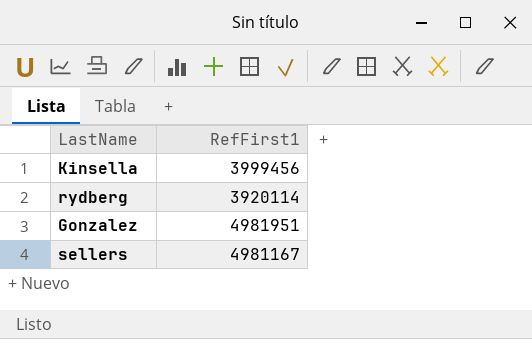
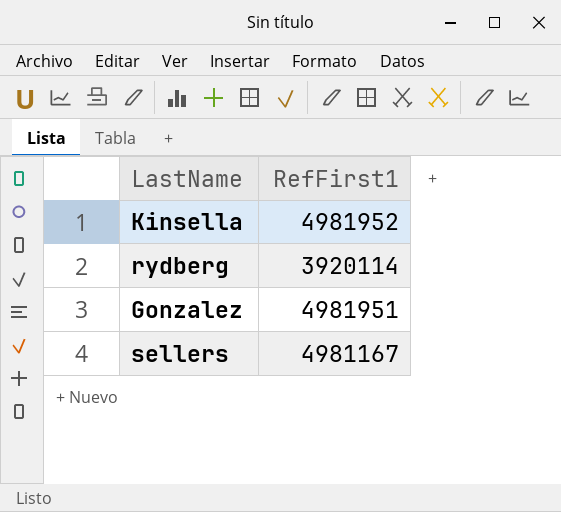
Kinsella | RefFirst1: 3999456 -> 4981952

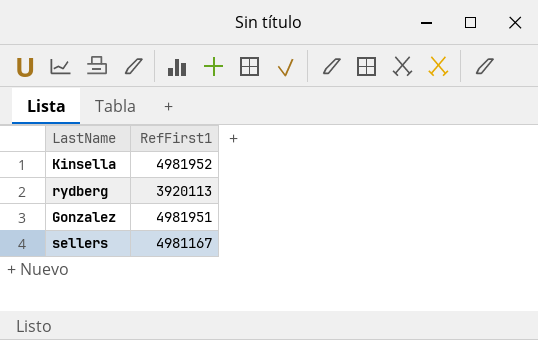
rydberg | RefFirst1: 3920114 -> 3920113

